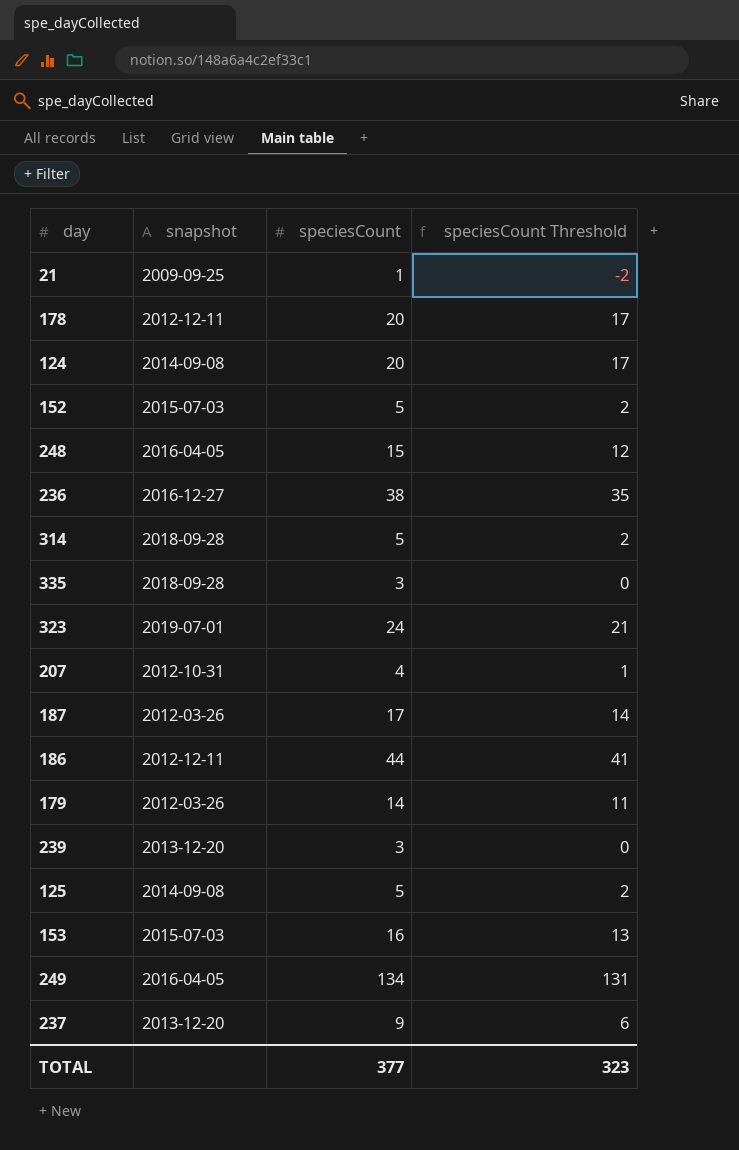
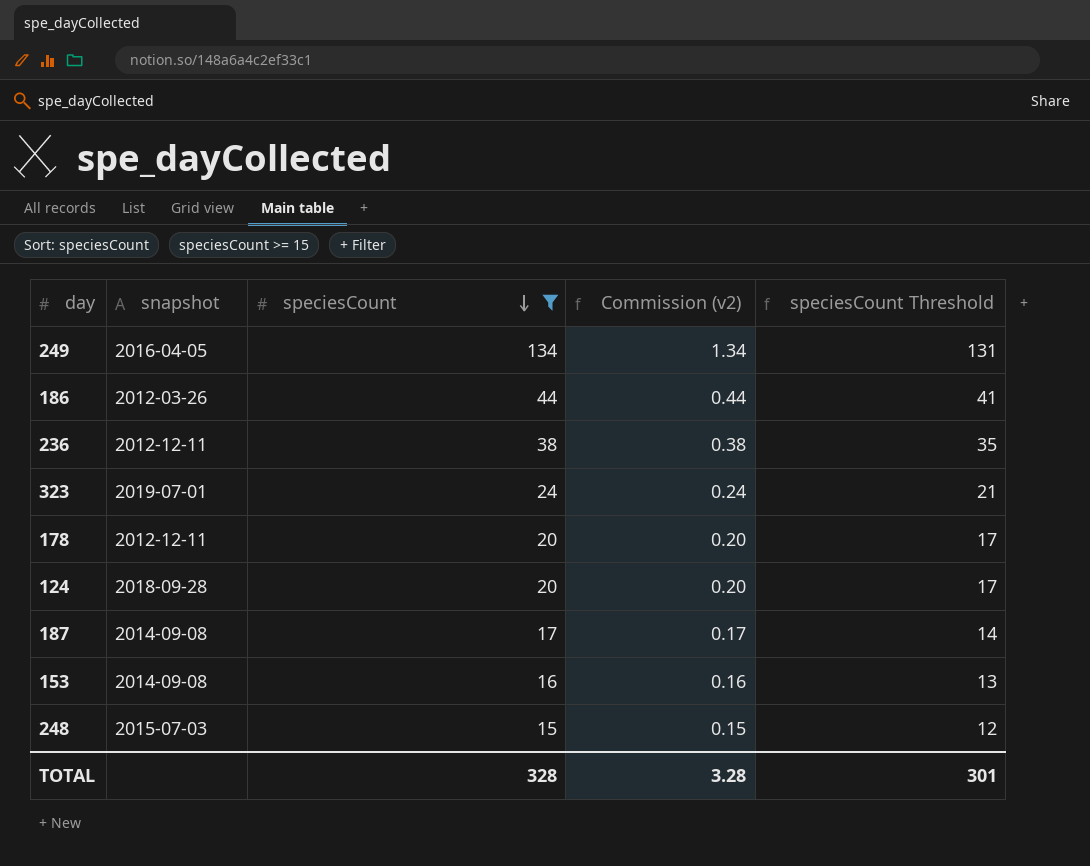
filter: none -> speciesCount >= 15
row order: none -> speciesCount descending
column Commission (v2) | formula: none -> [speciesCount] * 0.01
186 | snapshot: 2012-12-11 -> 2012-03-26
236 | snapshot: 2016-12-27 -> 2012-12-11
124 | snapshot: 2014-09-08 -> 2018-09-28
187 | snapshot: 2012-03-26 -> 2014-09-08
153 | snapshot: 2015-07-03 -> 2014-09-08
248 | snapshot: 2016-04-05 -> 2015-07-03
TOTAL | speciesCount: 377 -> 328
TOTAL | speciesCount Threshold: 323 -> 301

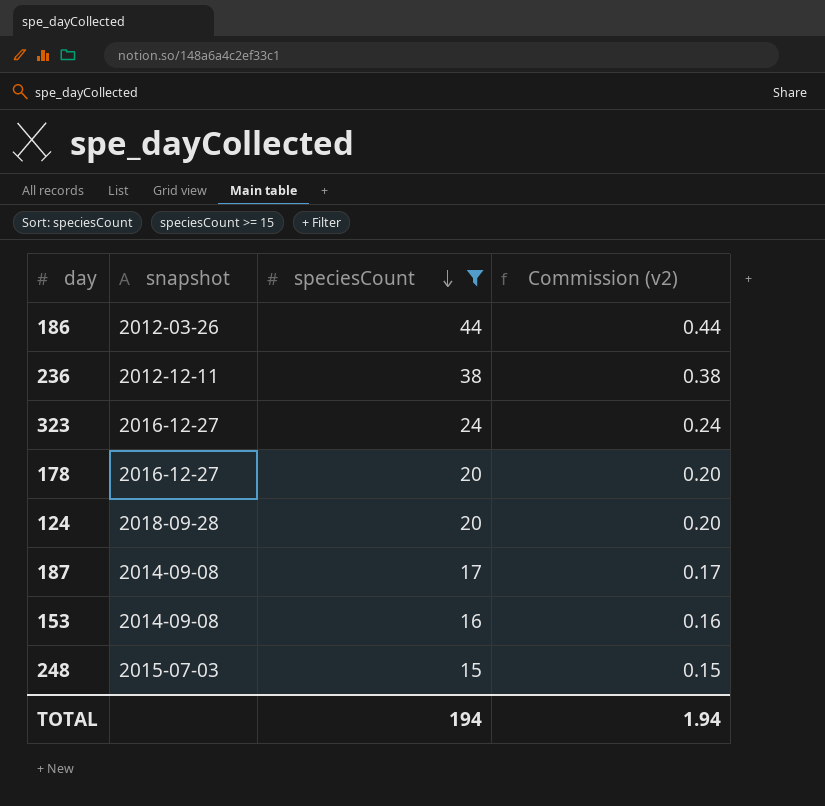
column speciesCount Threshold | formula: [speciesCount] - 3 -> none
row 249: 2016-04-05 | 134 | 1.34 | 131 -> none
323 | snapshot: 2019-07-01 -> 2016-12-27
178 | snapshot: 2012-12-11 -> 2016-12-27
TOTAL | speciesCount: 328 -> 194
TOTAL | Commission (v2): 3.28 -> 1.94

